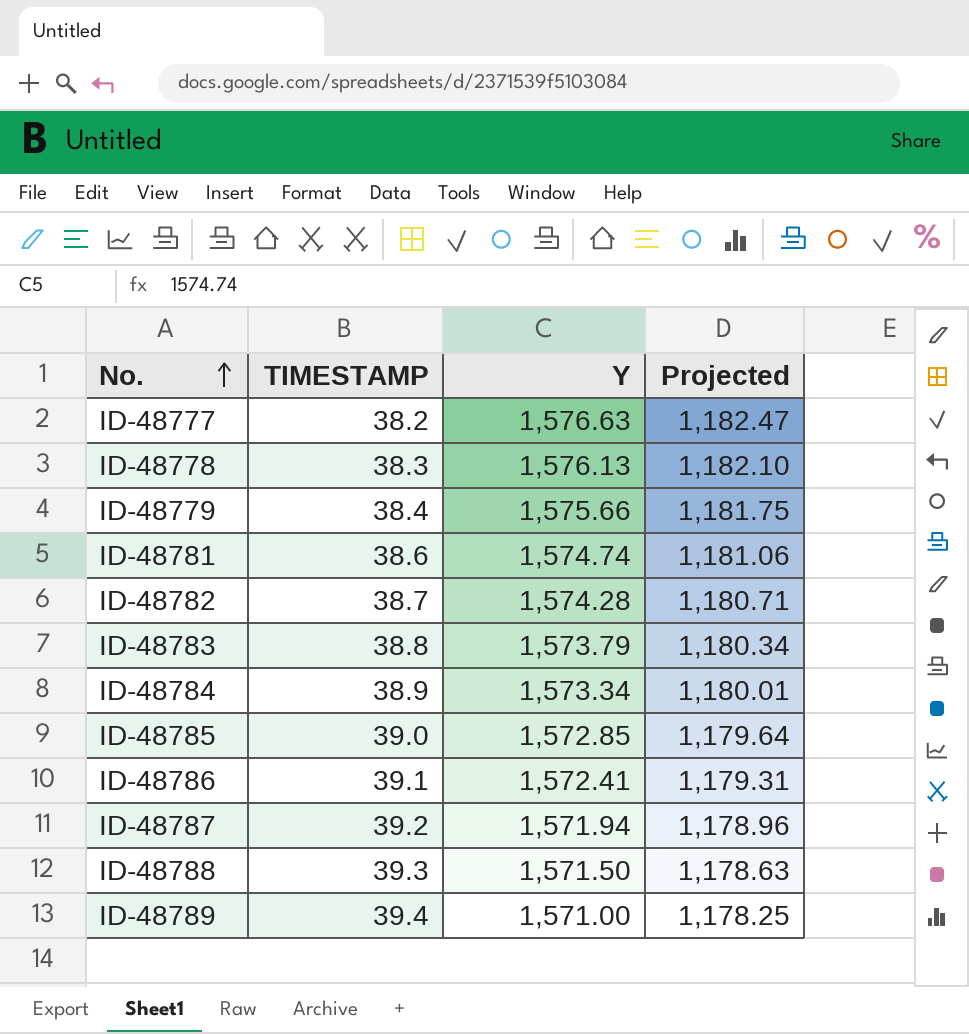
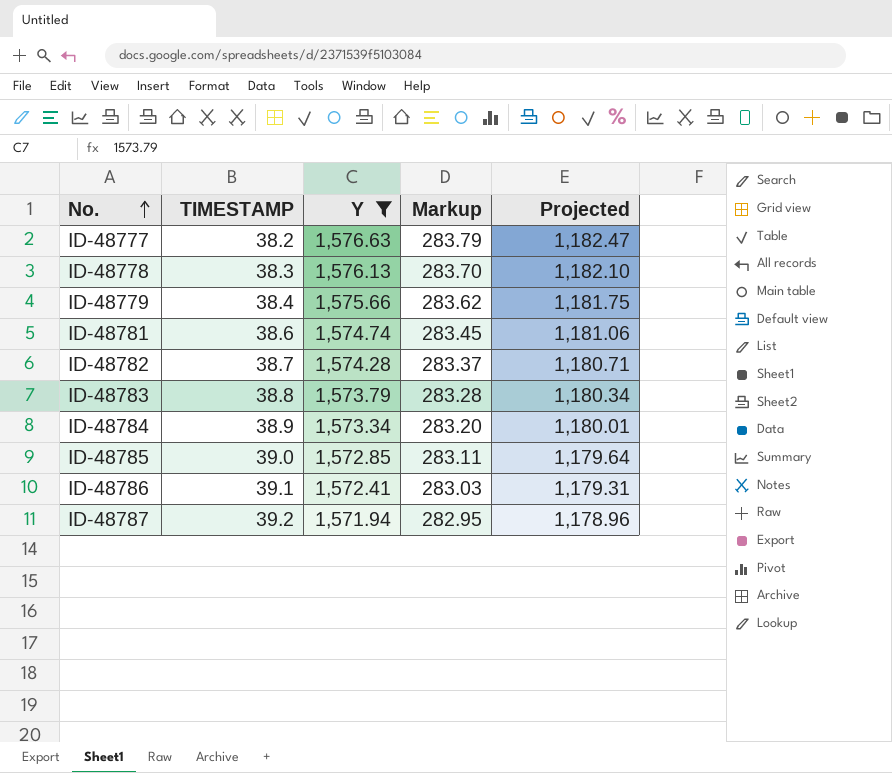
filter: none -> Y >= 1,571.94
column Markup | formula: none -> [Y] * 0.18

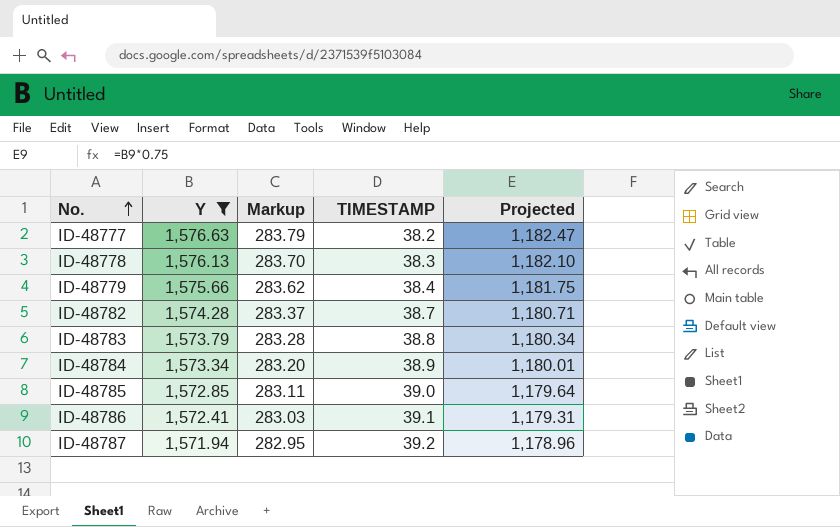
column TIMESTAMP | position: 2 -> 4
row ID-48781: 38.6 | 1,574.74 | 283.45 | 1,181.06 -> none

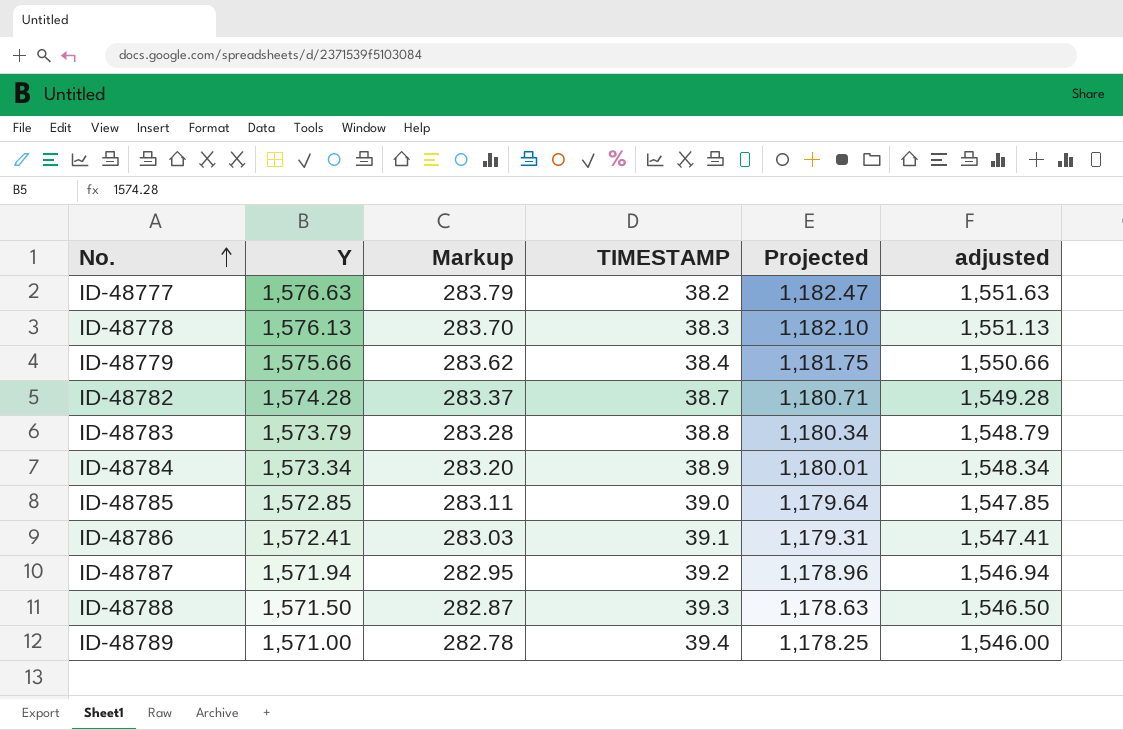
filter: Y >= 1,571.94 -> none
column adjusted | formula: none -> [Y] - 25

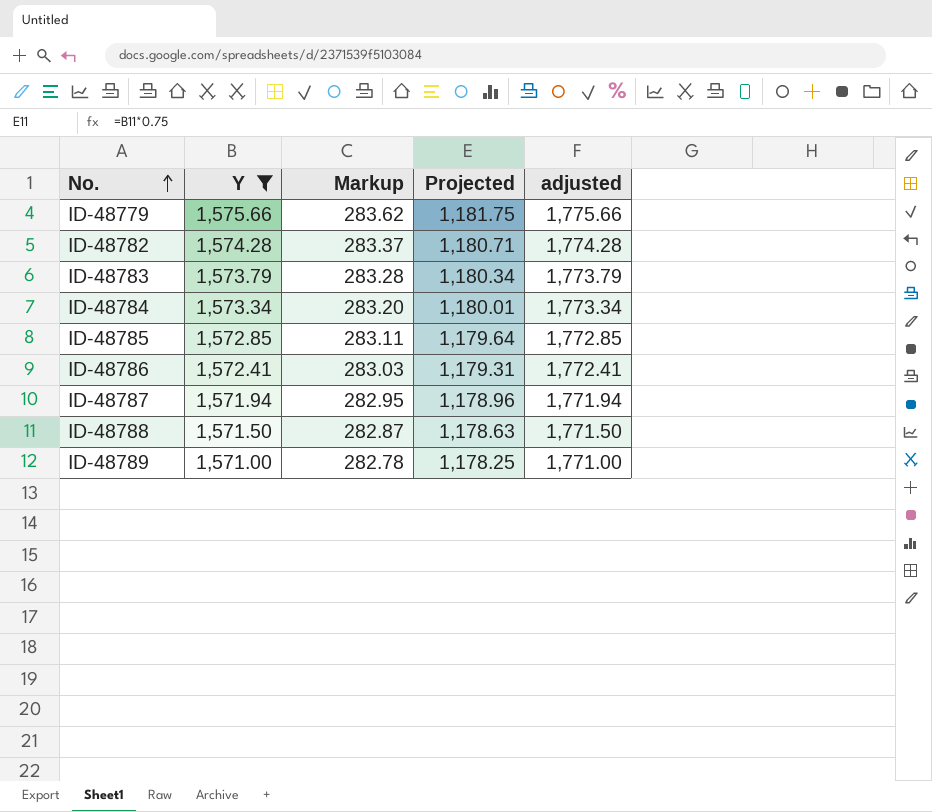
filter: none -> Y <= 1,575.66
column TIMESTAMP | position: 4 -> none
column adjusted | formula: [Y] - 25 -> [Y] + 200

